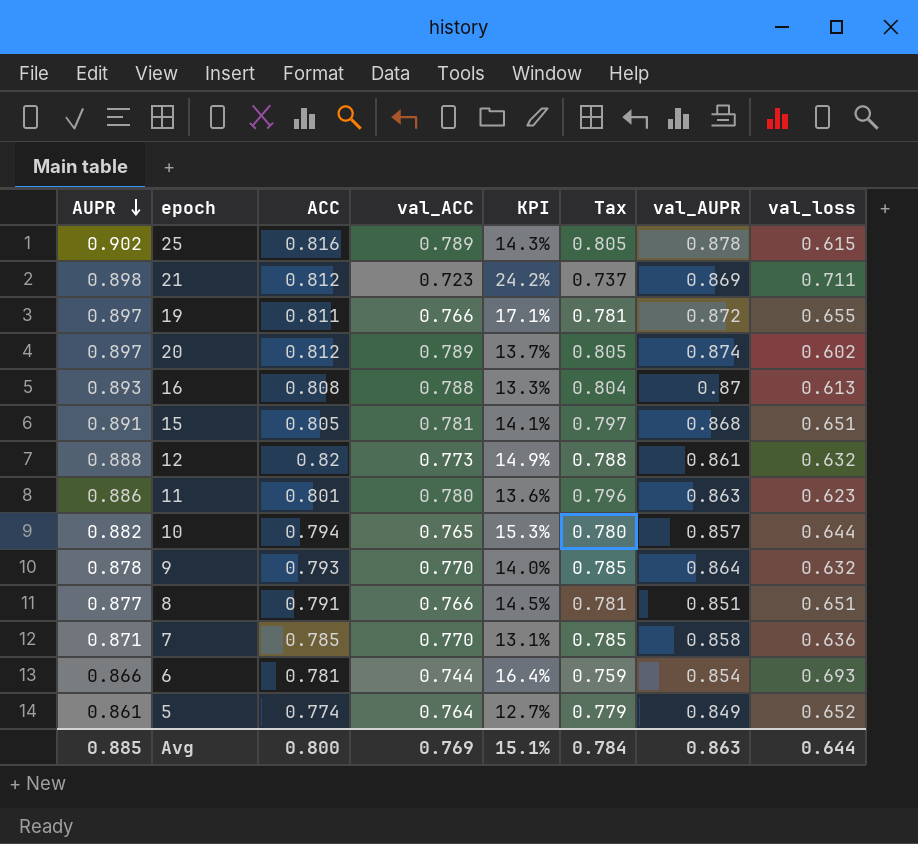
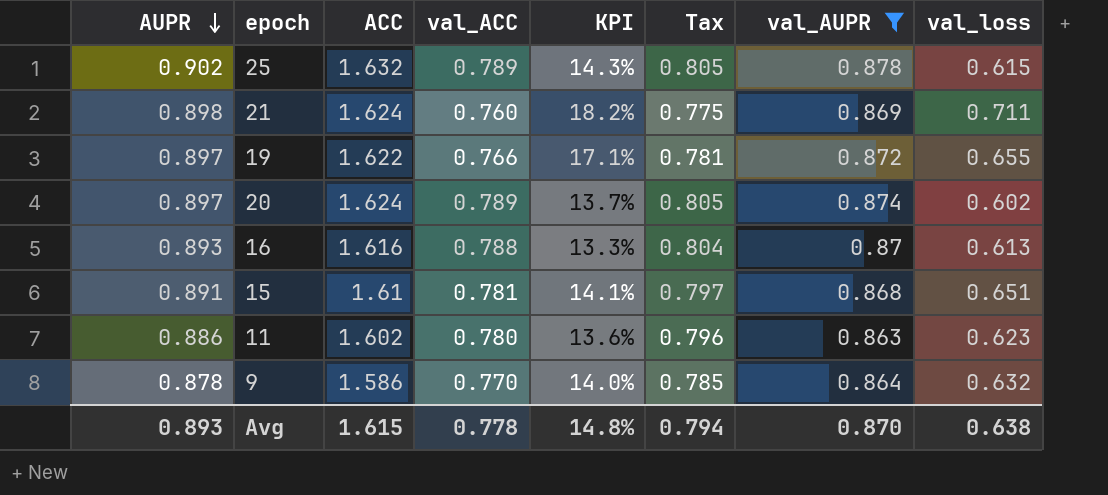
filter: none -> val_AUPR >= 0.863
25 | ACC: 0.816 -> 1.632
21 | ACC: 0.812 -> 1.624
21 | val_ACC: 0.723 -> 0.760
21 | KPI: 24.2% -> 18.2%
21 | Tax: 0.737 -> 0.775
19 | ACC: 0.811 -> 1.622
20 | ACC: 0.812 -> 1.624
16 | ACC: 0.808 -> 1.616
15 | ACC: 0.805 -> 1.61
11 | ACC: 0.801 -> 1.602
9 | ACC: 0.793 -> 1.586
Avg | AUPR: 0.885 -> 0.893
Avg | ACC: 0.800 -> 1.615
Avg | val_ACC: 0.769 -> 0.778
Avg | KPI: 15.1% -> 14.8%
Avg | Tax: 0.784 -> 0.794
Avg | val_AUPR: 0.863 -> 0.870
Avg | val_loss: 0.644 -> 0.638

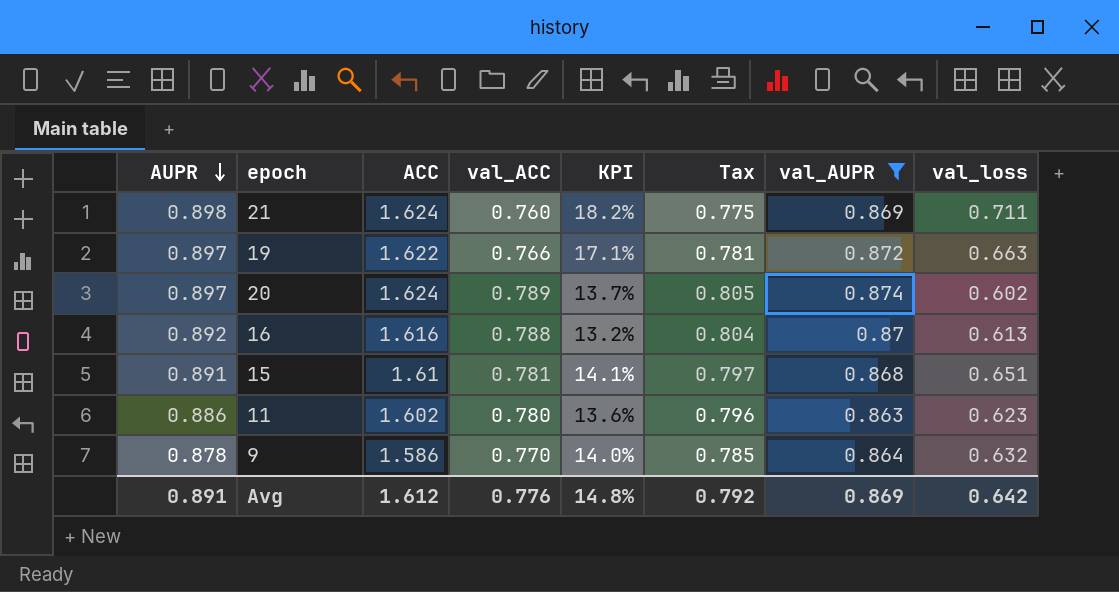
row 25: 0.902 | 1.632 | 0.789 | 14.3% | 0.805 | 0.878 | 0.615 -> none
19 | val_loss: 0.655 -> 0.663
16 | AUPR: 0.893 -> 0.892
16 | KPI: 13.3% -> 13.2%
Avg | AUPR: 0.893 -> 0.891
Avg | ACC: 1.615 -> 1.612
Avg | val_ACC: 0.778 -> 0.776
Avg | Tax: 0.794 -> 0.792
Avg | val_AUPR: 0.870 -> 0.869
Avg | val_loss: 0.638 -> 0.642

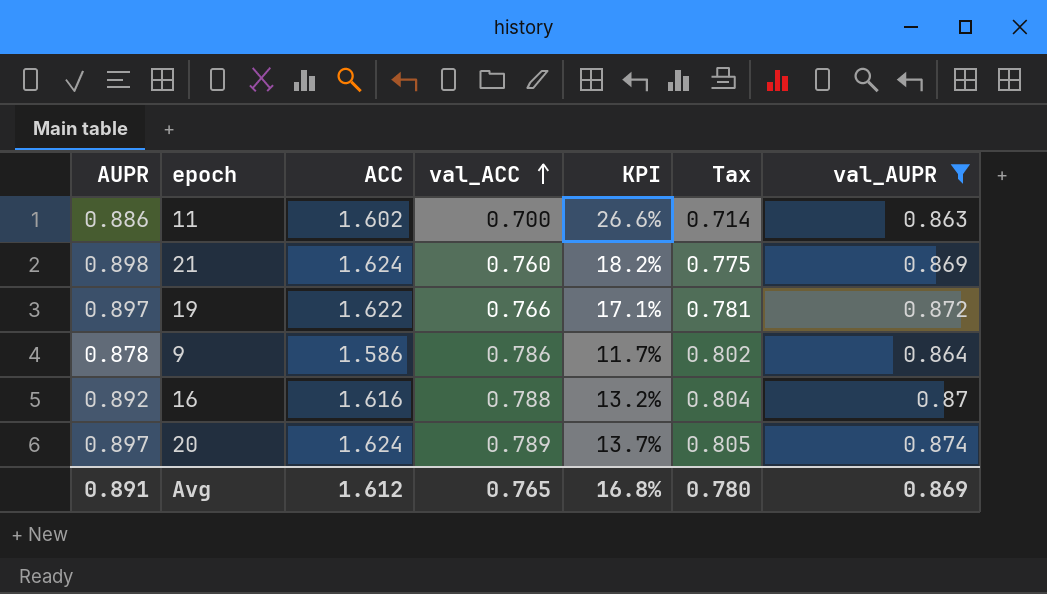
row order: AUPR descending -> val_ACC ascending
column val_loss | position: 8 -> none
row 15: 0.891 | 1.61 | 0.781 | 14.1% | 0.797 | 0.868 | 0.651 -> none
11 | val_ACC: 0.780 -> 0.700
11 | KPI: 13.6% -> 26.6%
11 | Tax: 0.796 -> 0.714
9 | val_ACC: 0.770 -> 0.786
9 | KPI: 14.0% -> 11.7%
9 | Tax: 0.785 -> 0.802
Avg | val_ACC: 0.776 -> 0.765
Avg | KPI: 14.8% -> 16.8%
Avg | Tax: 0.792 -> 0.780

